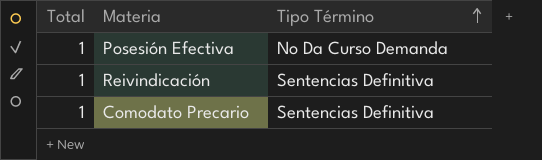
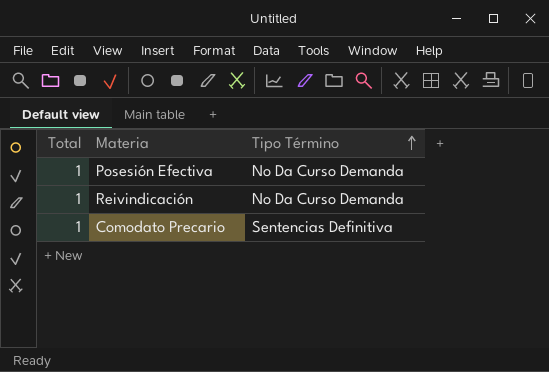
Reivindicación | Tipo Término: Sentencias Definitiva -> No Da Curso Demanda

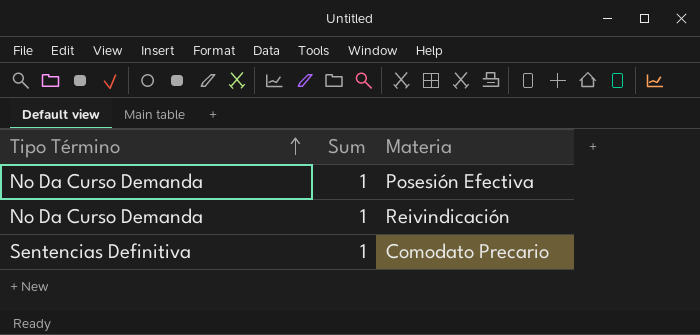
column Tipo Término | position: 3 -> 1
column name: Total -> Sum

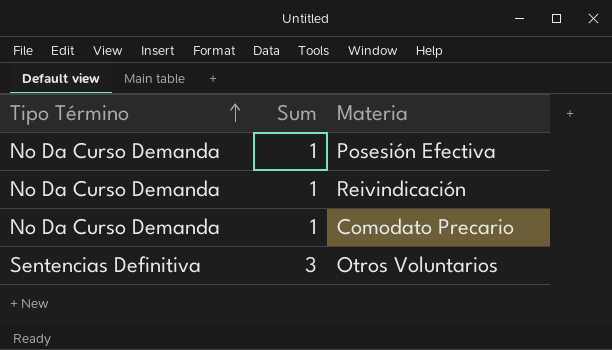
Comodato Precario | Tipo Término: Sentencias Definitiva -> No Da Curso Demanda
row Otros Voluntarios: none -> Sentencias Definitiva | 3

